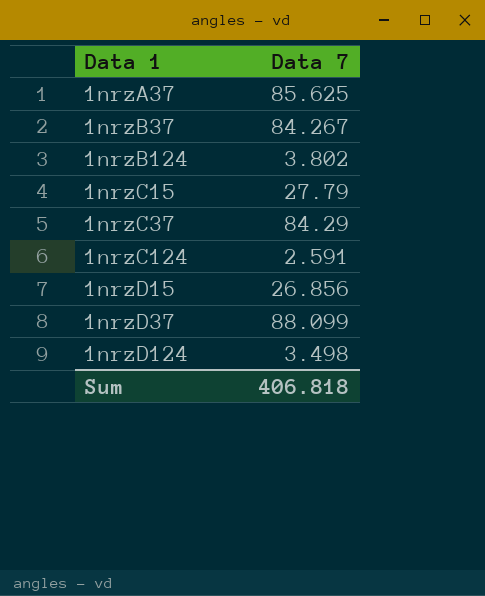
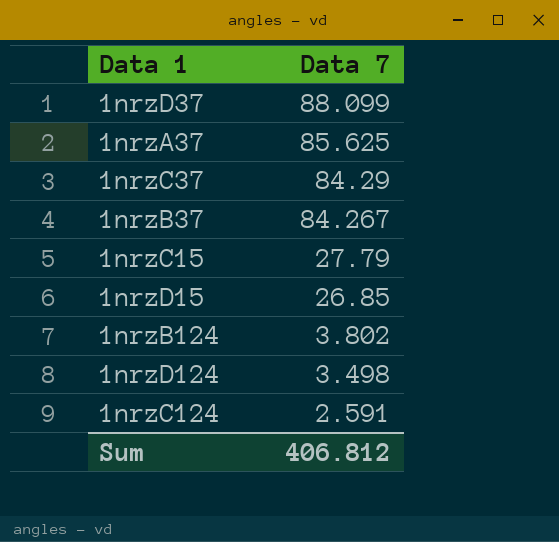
row order: Data 1 ascending -> Data 7 descending
1nrzD15 | Data 7: 26.856 -> 26.85
Sum | Data 7: 406.818 -> 406.812

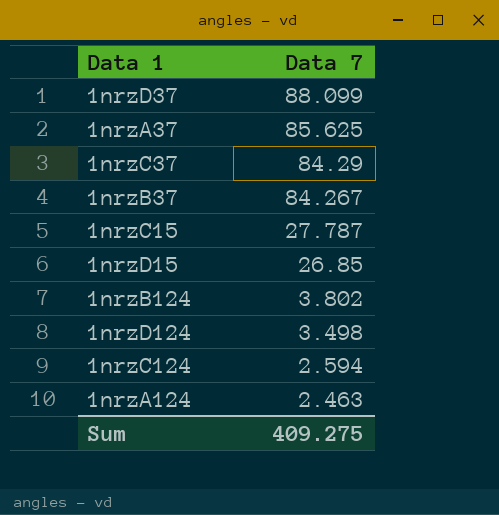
1nrzC15 | Data 7: 27.79 -> 27.787
1nrzC124 | Data 7: 2.591 -> 2.594
row 1nrzA124: none -> 2.463
Sum | Data 7: 406.812 -> 409.275

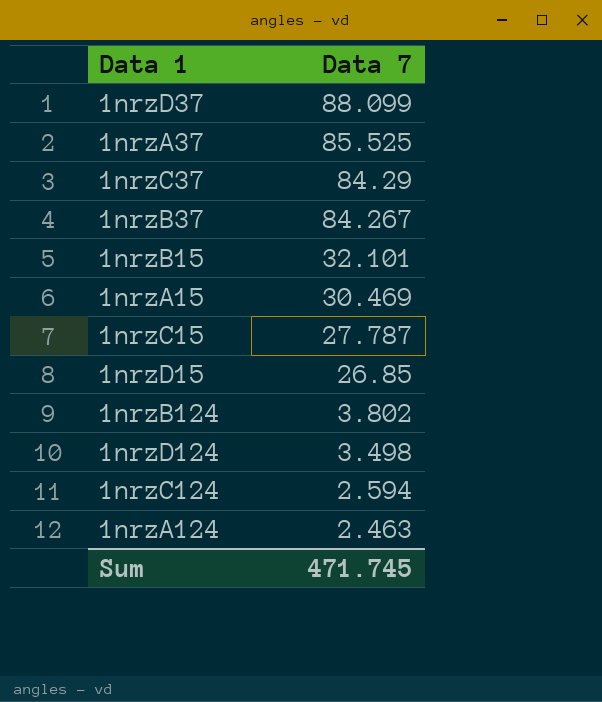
1nrzA37 | Data 7: 85.625 -> 85.525
row 1nrzB15: none -> 32.101
row 1nrzA15: none -> 30.469
Sum | Data 7: 409.275 -> 471.745

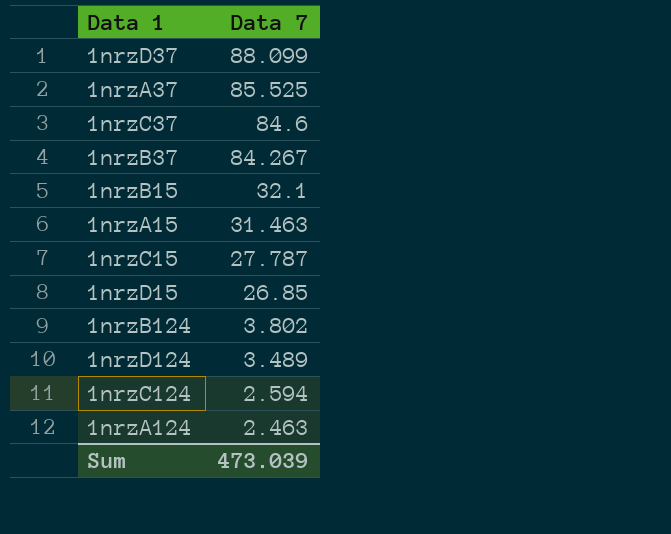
1nrzC37 | Data 7: 84.29 -> 84.6
1nrzB15 | Data 7: 32.101 -> 32.1
1nrzA15 | Data 7: 30.469 -> 31.463
1nrzD124 | Data 7: 3.498 -> 3.489
Sum | Data 7: 471.745 -> 473.039

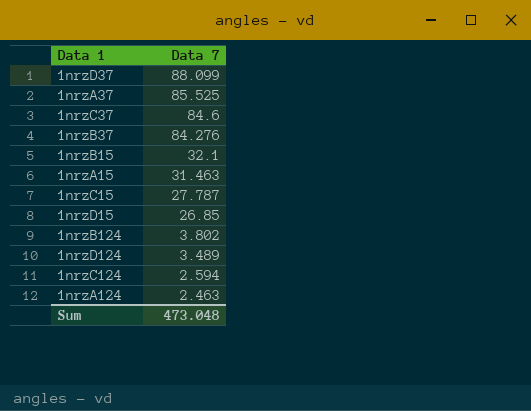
1nrzB37 | Data 7: 84.267 -> 84.276
Sum | Data 7: 473.039 -> 473.048

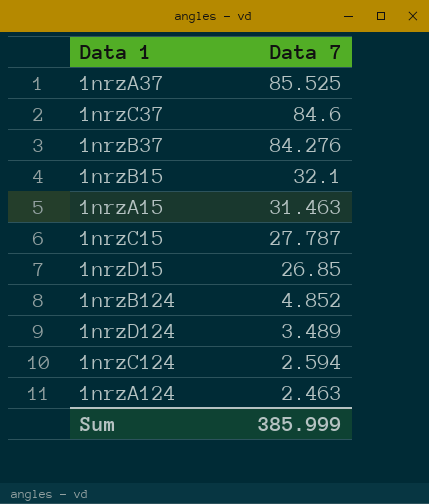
row 1nrzD37: 88.099 -> none
1nrzB124 | Data 7: 3.802 -> 4.852
Sum | Data 7: 473.048 -> 385.999

